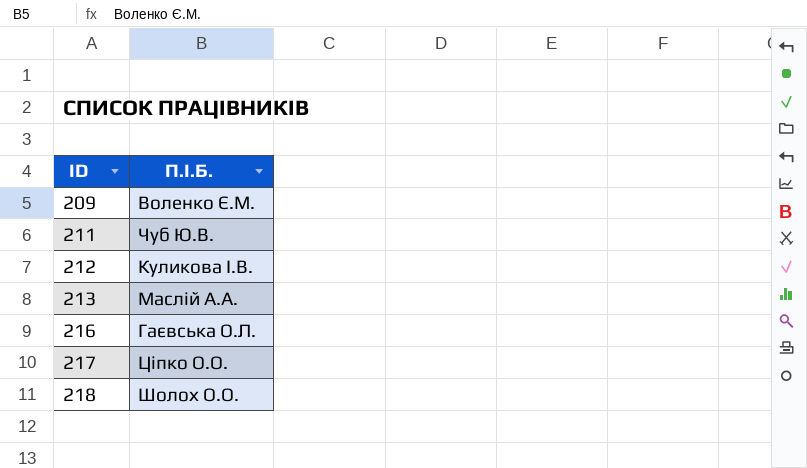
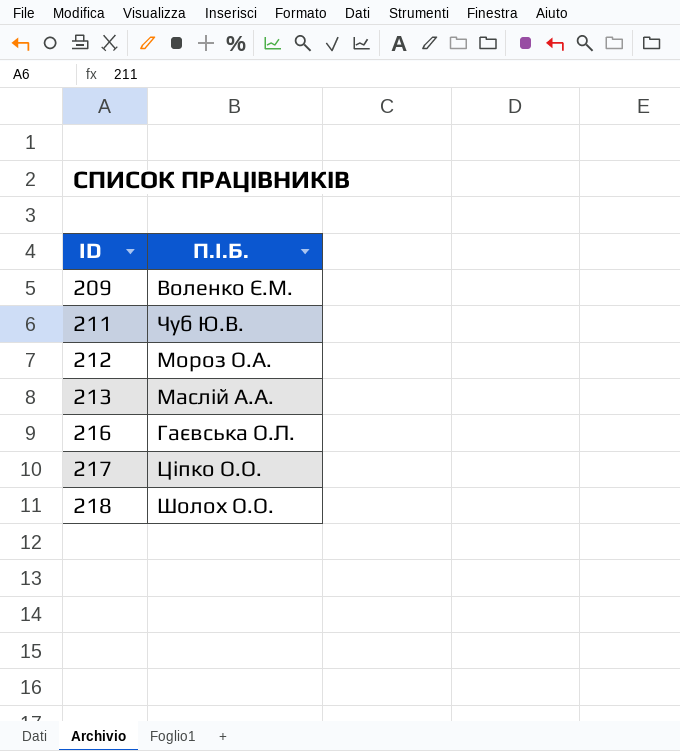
212 | П.І.Б.: Куликова І.В. -> Мороз О.А.

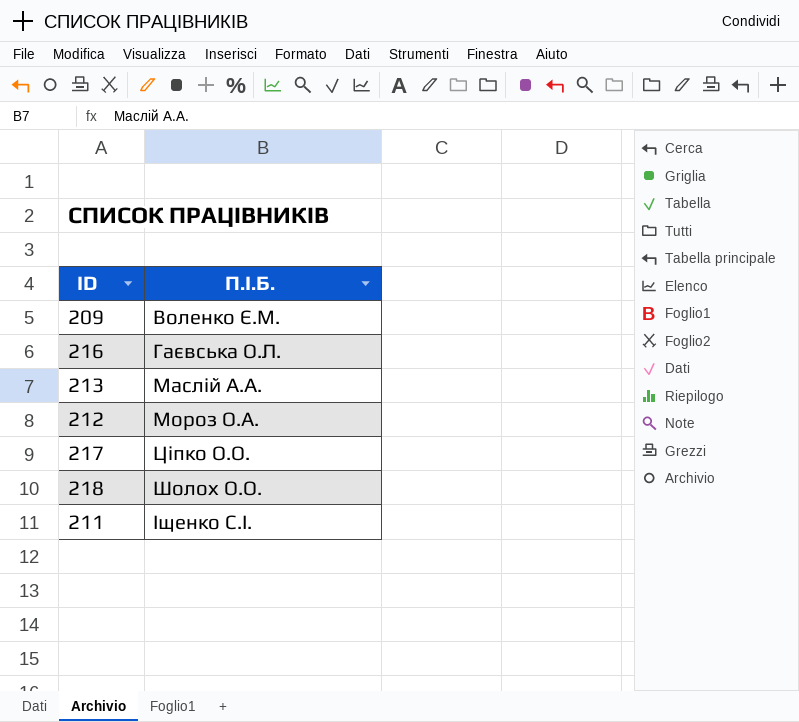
row order: ID ascending -> П.І.Б. ascending
211 | П.І.Б.: Чуб Ю.В. -> Іщенко С.І.

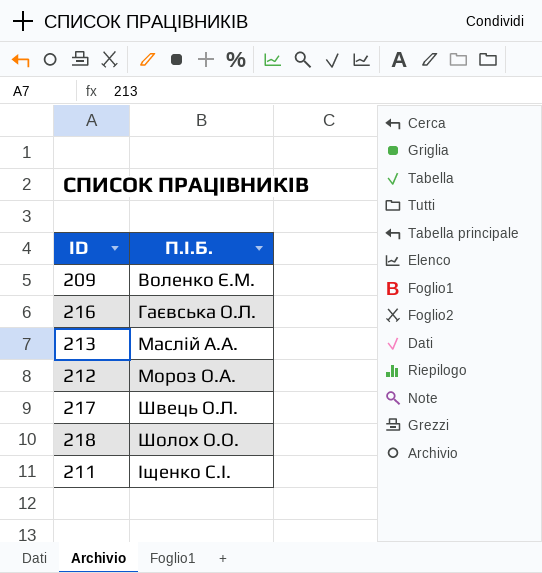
217 | П.І.Б.: Ціпко О.О. -> Швець О.Л.

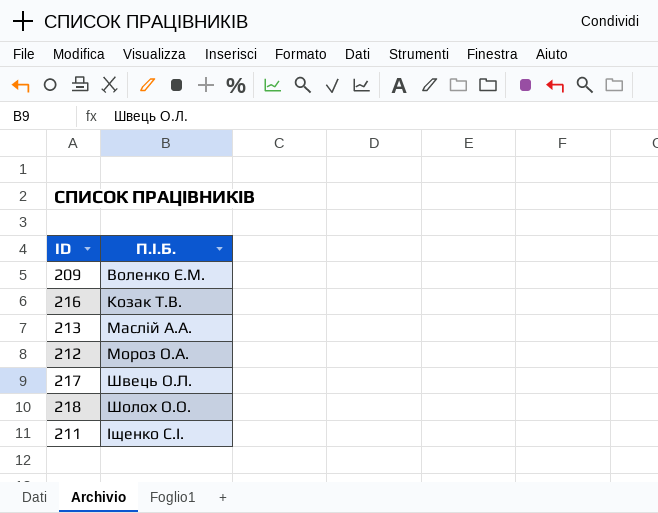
216 | П.І.Б.: Гаєвська О.Л. -> Козак Т.В.

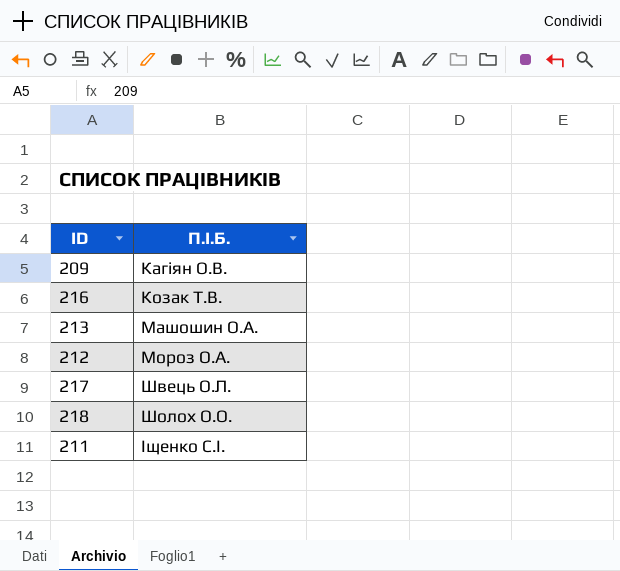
209 | П.І.Б.: Воленко Є.М. -> Кагіян О.В.
213 | П.І.Б.: Маслій А.А. -> Машошин О.А.

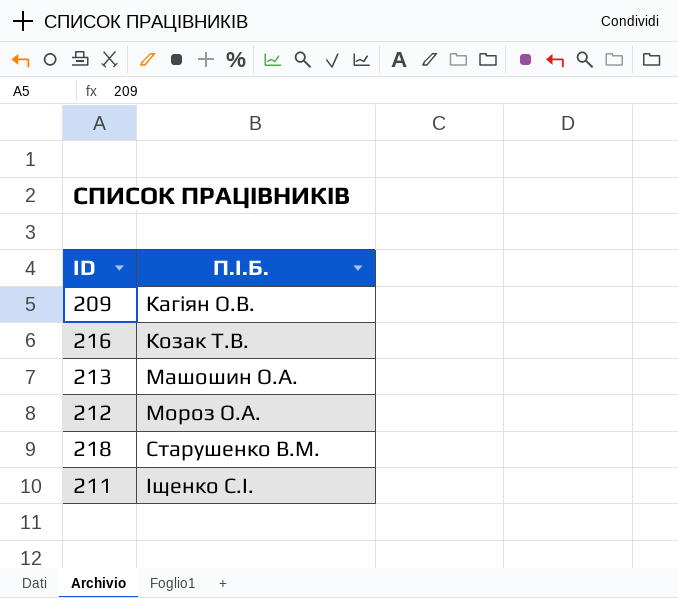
row 217: Швець О.Л. -> none
218 | П.І.Б.: Шолох О.О. -> Старушенко В.М.

